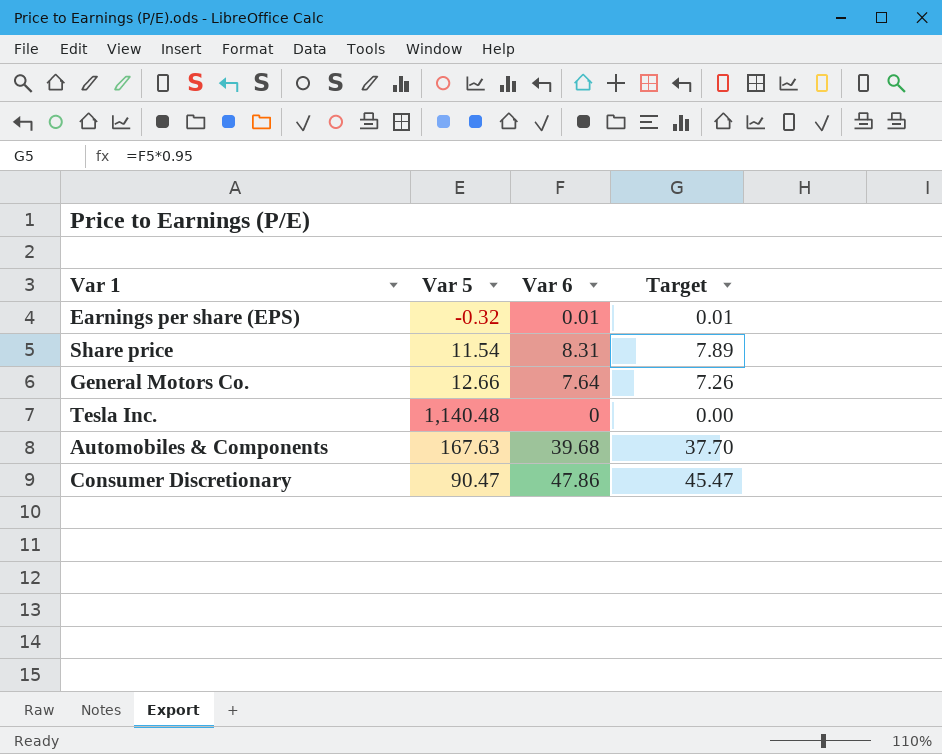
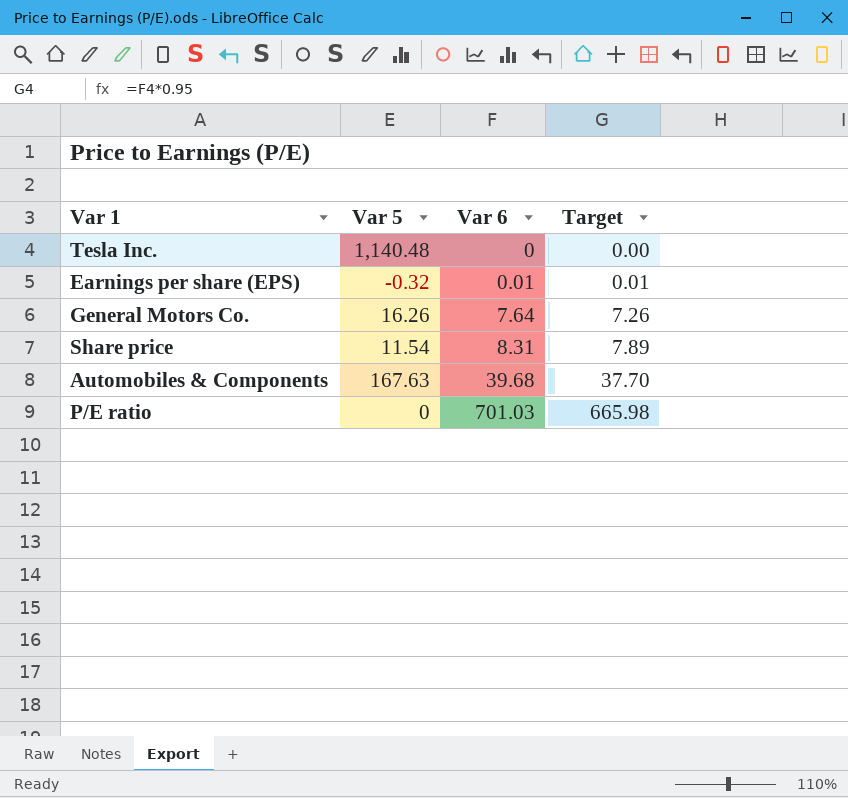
row order: none -> Var 6 ascending
row Consumer Discretionary: 90.47 | 47.86 | 45.47 -> none
General Motors Co. | Var 5: 12.66 -> 16.26
row P/E ratio: none -> 0 | 701.03 | 665.98

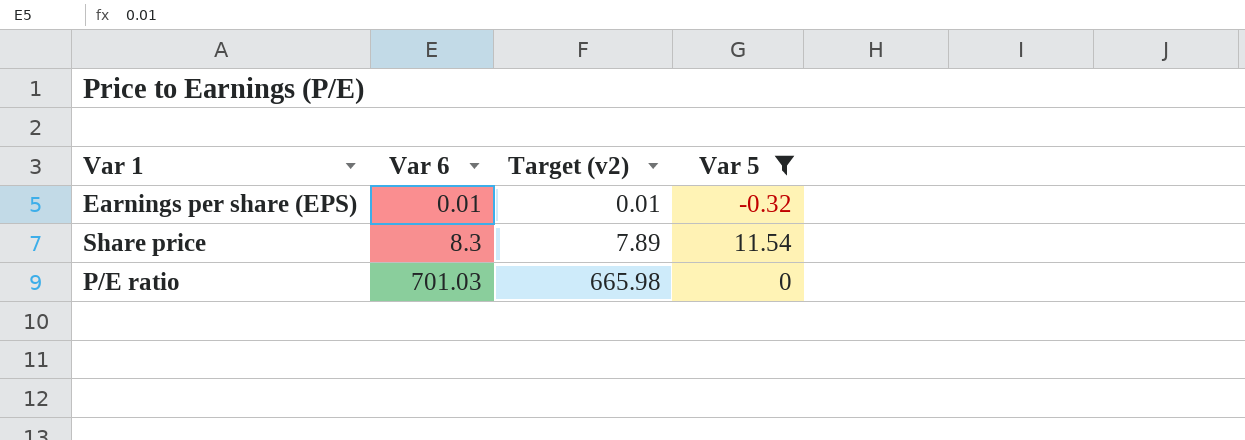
filter: none -> Var 5 <= 11.54
column name: Target -> Target (v2)
column Var 5 | position: 2 -> 4
Share price | Var 6: 8.31 -> 8.3

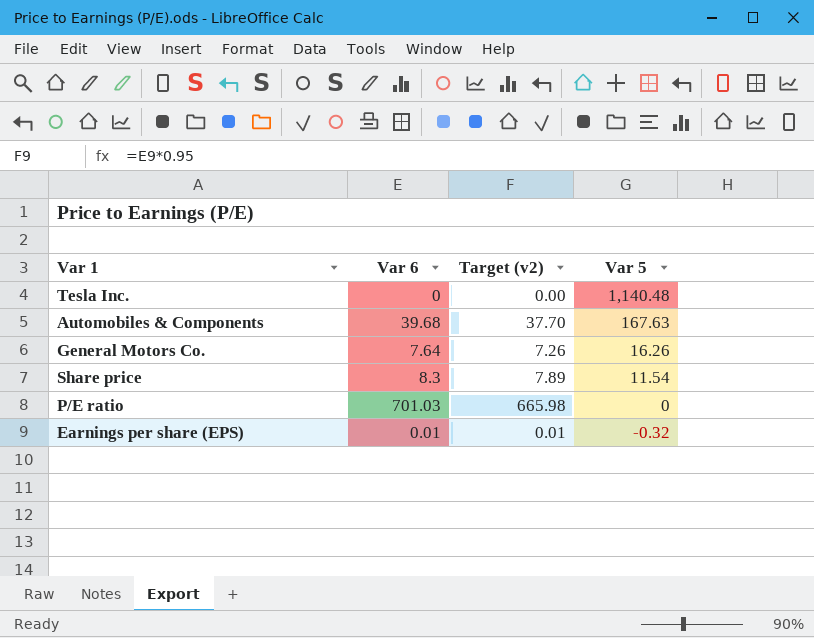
filter: Var 5 <= 11.54 -> none
row order: Var 6 ascending -> Var 5 descending

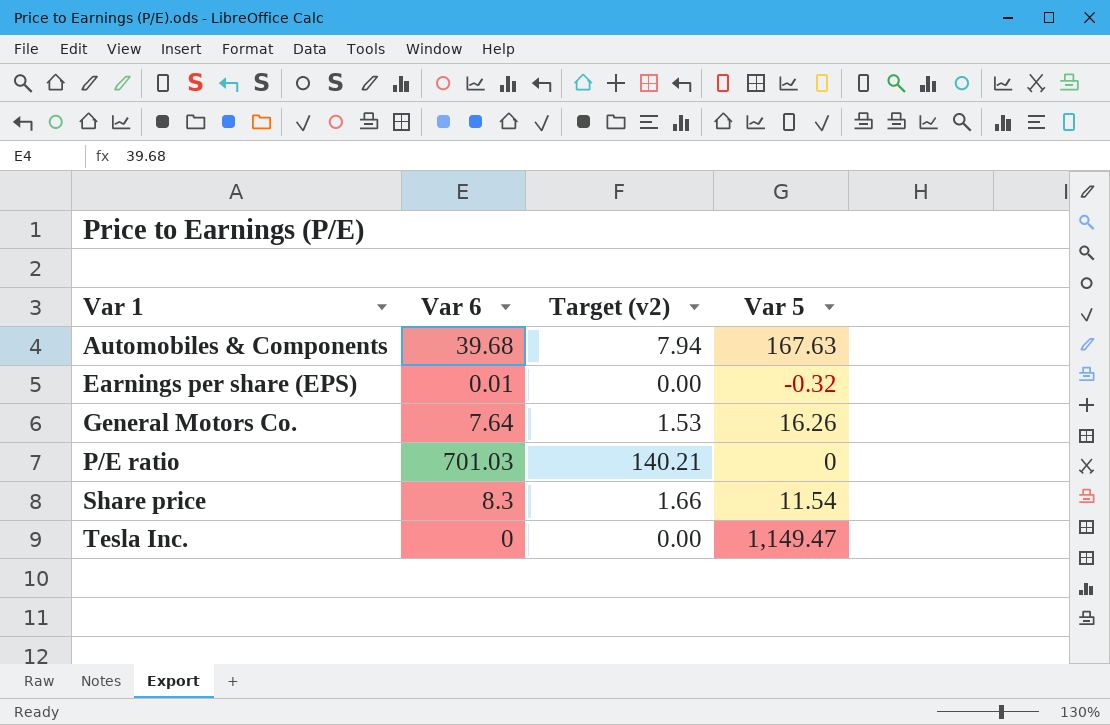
row order: Var 5 descending -> Var 1 ascending
column Target (v2) | formula: [Var 6] * 0.95 -> [Var 6] * 0.2
Tesla Inc. | Var 5: 1,140.48 -> 1,149.47

